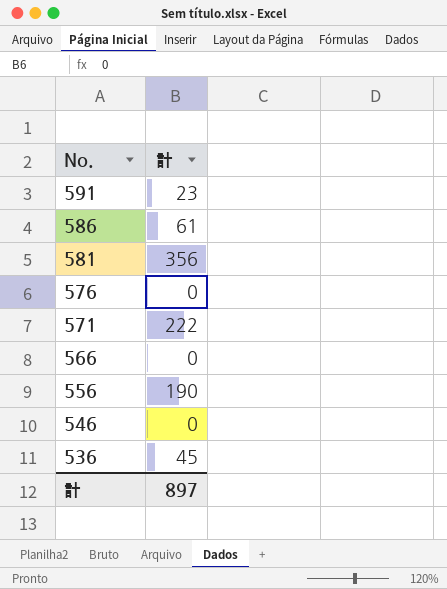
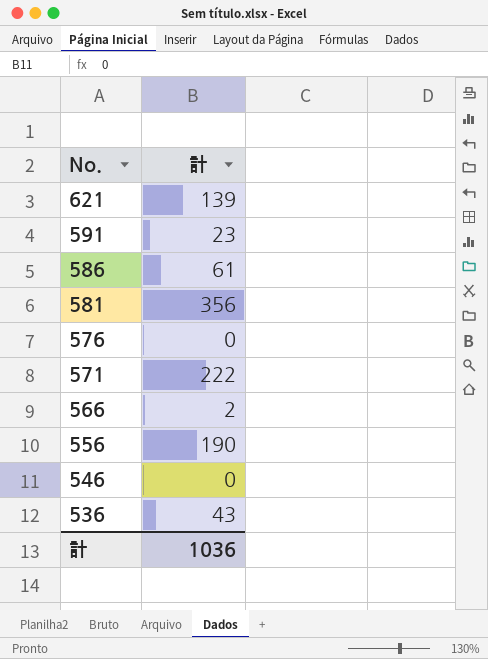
row 621: none -> 139
566 | 計: 0 -> 2
536 | 計: 45 -> 43
計 | 計: 897 -> 1036

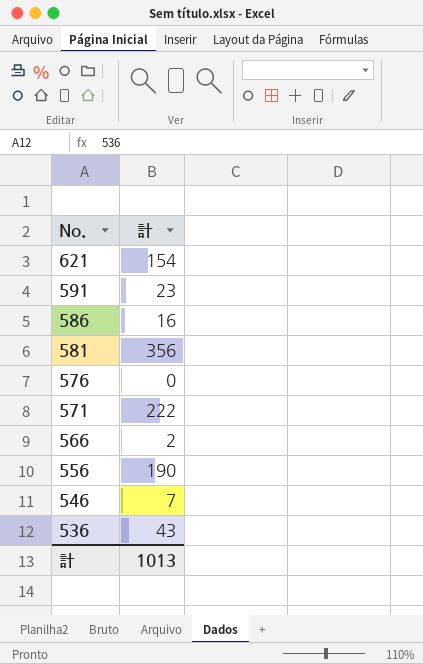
621 | 計: 139 -> 154
586 | 計: 61 -> 16
546 | 計: 0 -> 7
計 | 計: 1036 -> 1013

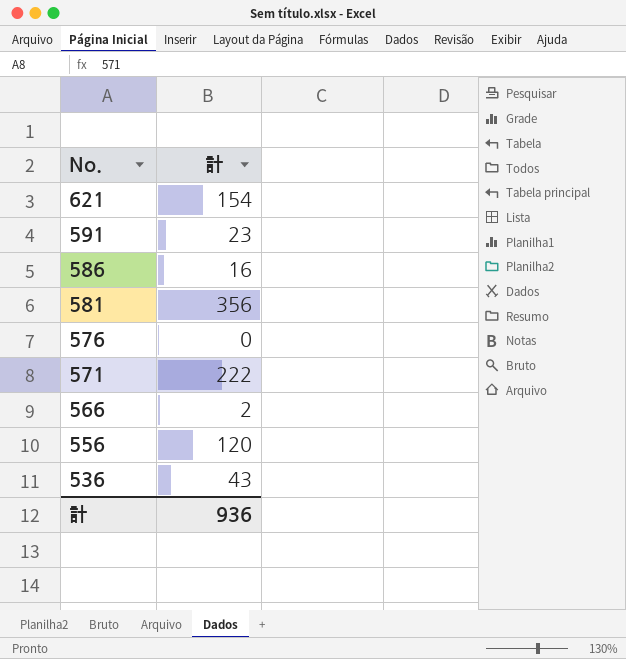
row 546: 7 -> none
556 | 計: 190 -> 120
計 | 計: 1013 -> 936

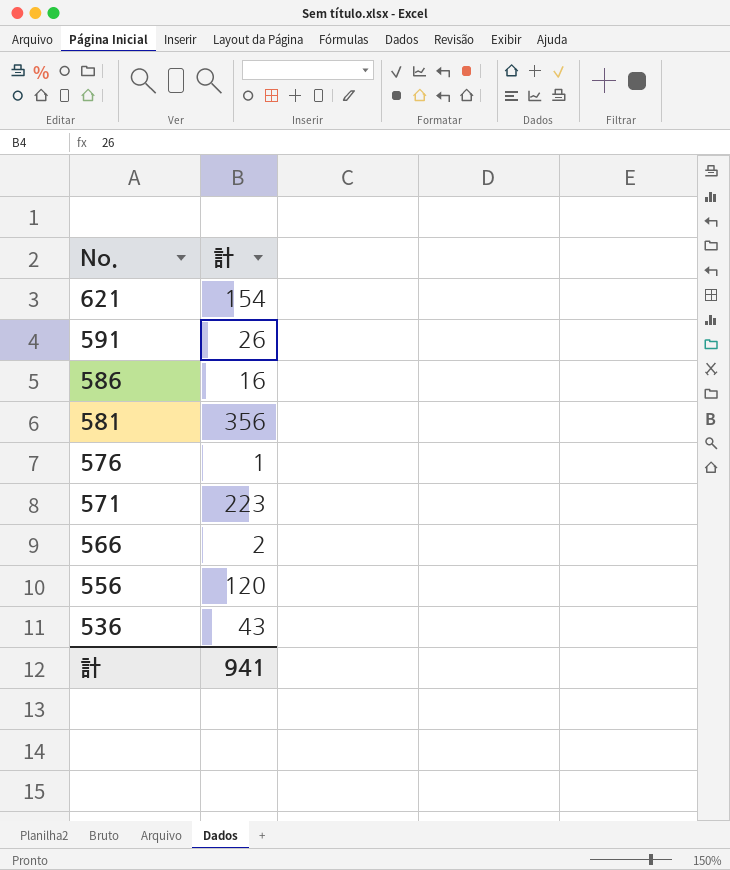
591 | 計: 23 -> 26
576 | 計: 0 -> 1
571 | 計: 222 -> 223
計 | 計: 936 -> 941

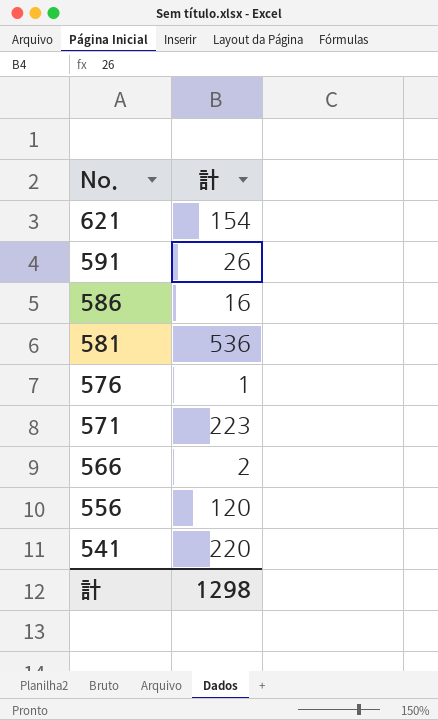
row 536: 43 -> none
581 | 計: 356 -> 536
row 541: none -> 220
計 | 計: 941 -> 1298

